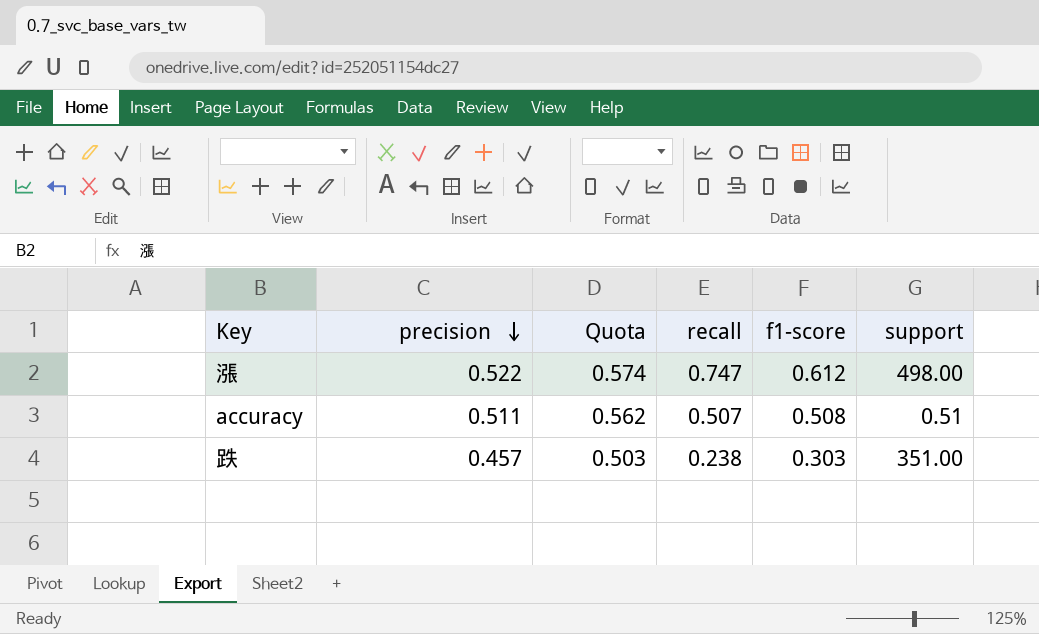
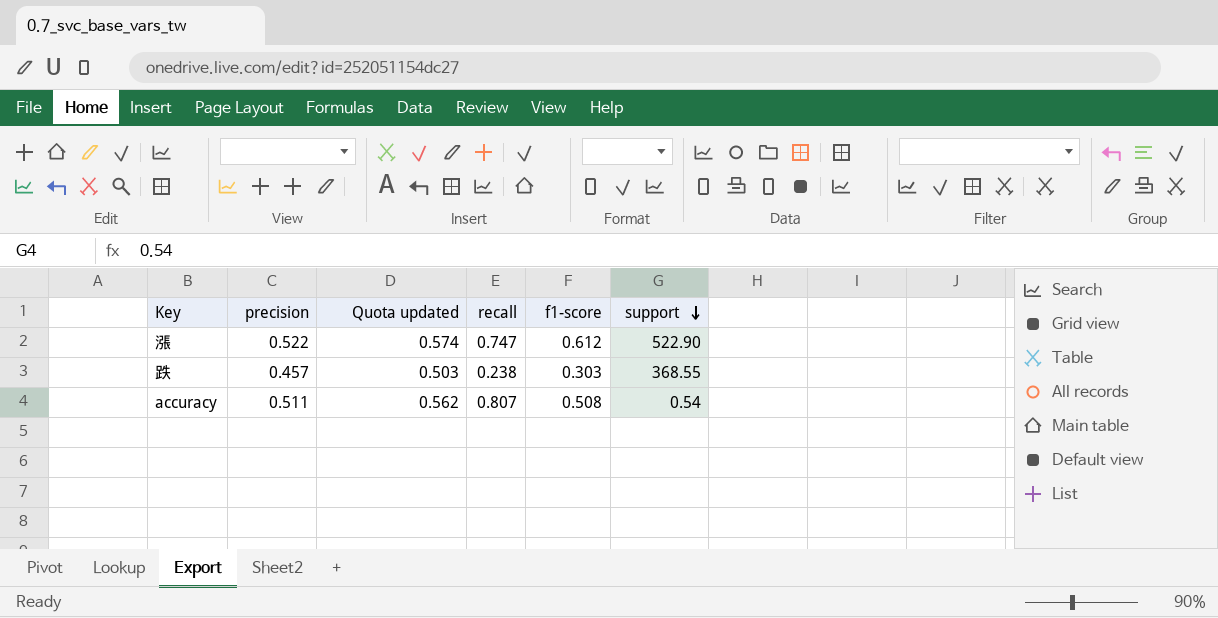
row order: precision descending -> support descending
column name: Quota -> Quota updated
漲 | support: 498.00 -> 522.90
跌 | support: 351.00 -> 368.55
accuracy | recall: 0.507 -> 0.807
accuracy | support: 0.51 -> 0.54

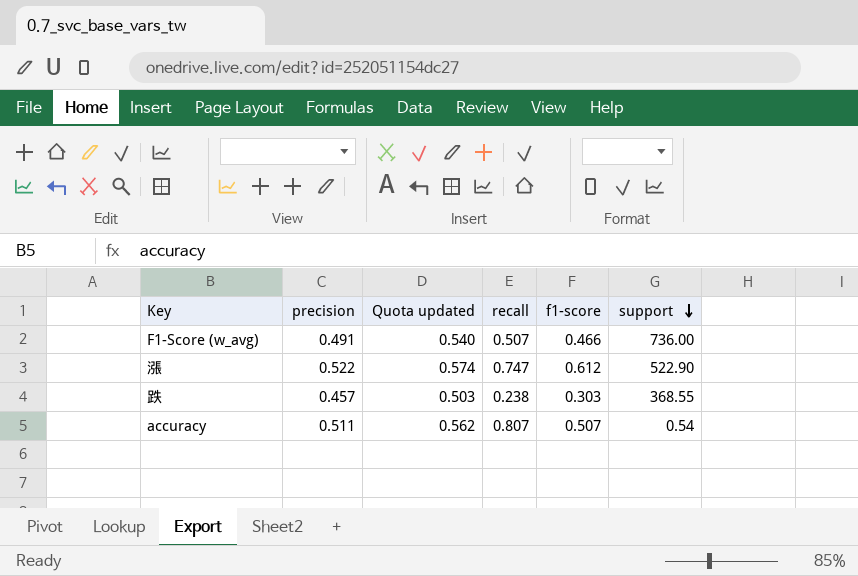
row F1-Score (w_avg): none -> 0.491 | 0.540 | 0.507 | 0.466 | 736.00
accuracy | f1-score: 0.508 -> 0.507

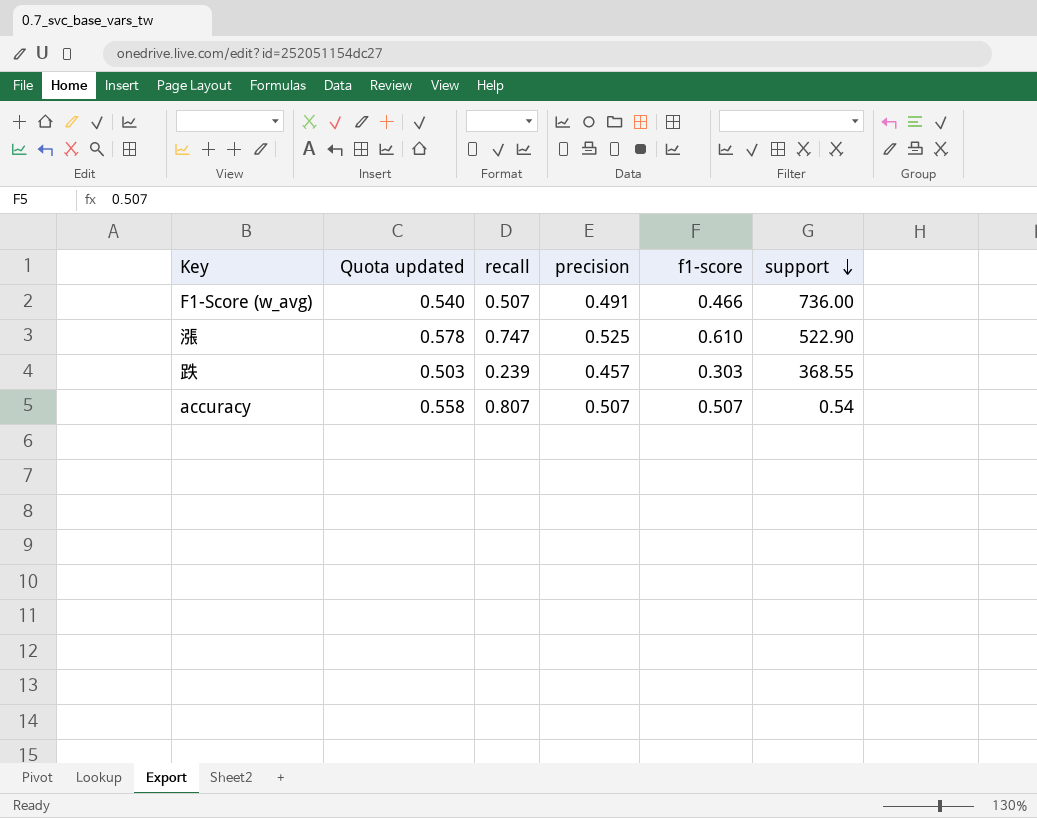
column precision | position: 2 -> 4
漲 | Quota updated: 0.574 -> 0.578
漲 | precision: 0.522 -> 0.525
漲 | f1-score: 0.612 -> 0.610
跌 | recall: 0.238 -> 0.239
accuracy | Quota updated: 0.562 -> 0.558
accuracy | precision: 0.511 -> 0.507

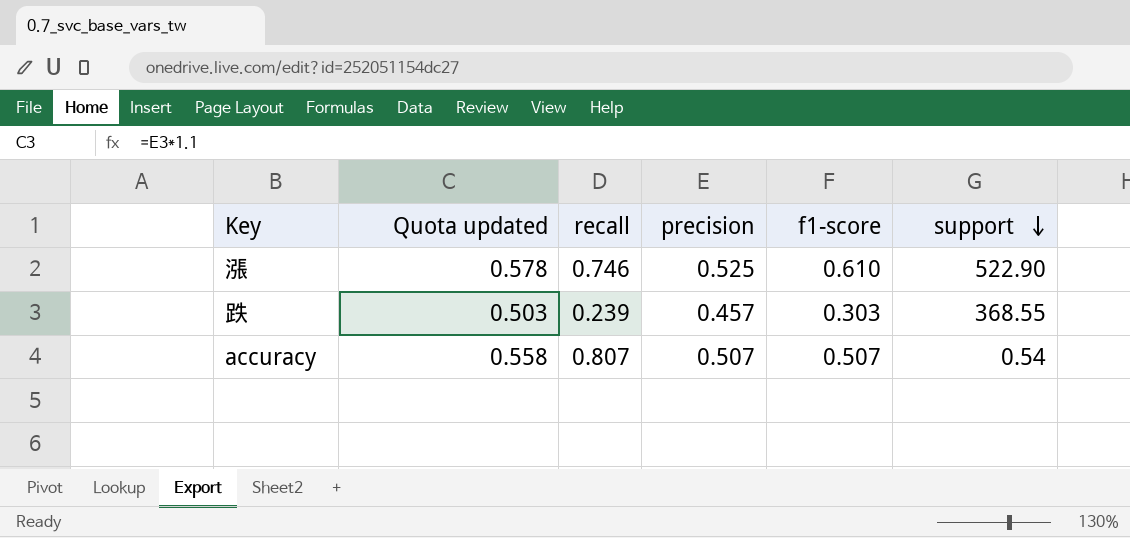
row F1-Score (w_avg): 0.540 | 0.507 | 0.491 | 0.466 | 736.00 -> none
漲 | recall: 0.747 -> 0.746

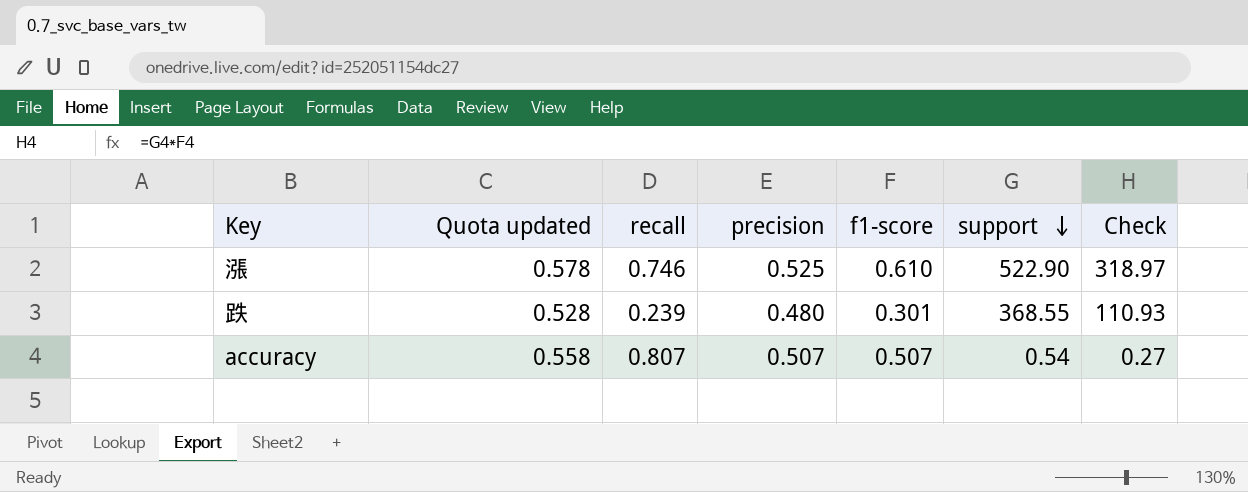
column Check | formula: none -> [f1-score] * [support]
跌 | Quota updated: 0.503 -> 0.528
跌 | precision: 0.457 -> 0.480
跌 | f1-score: 0.303 -> 0.301

